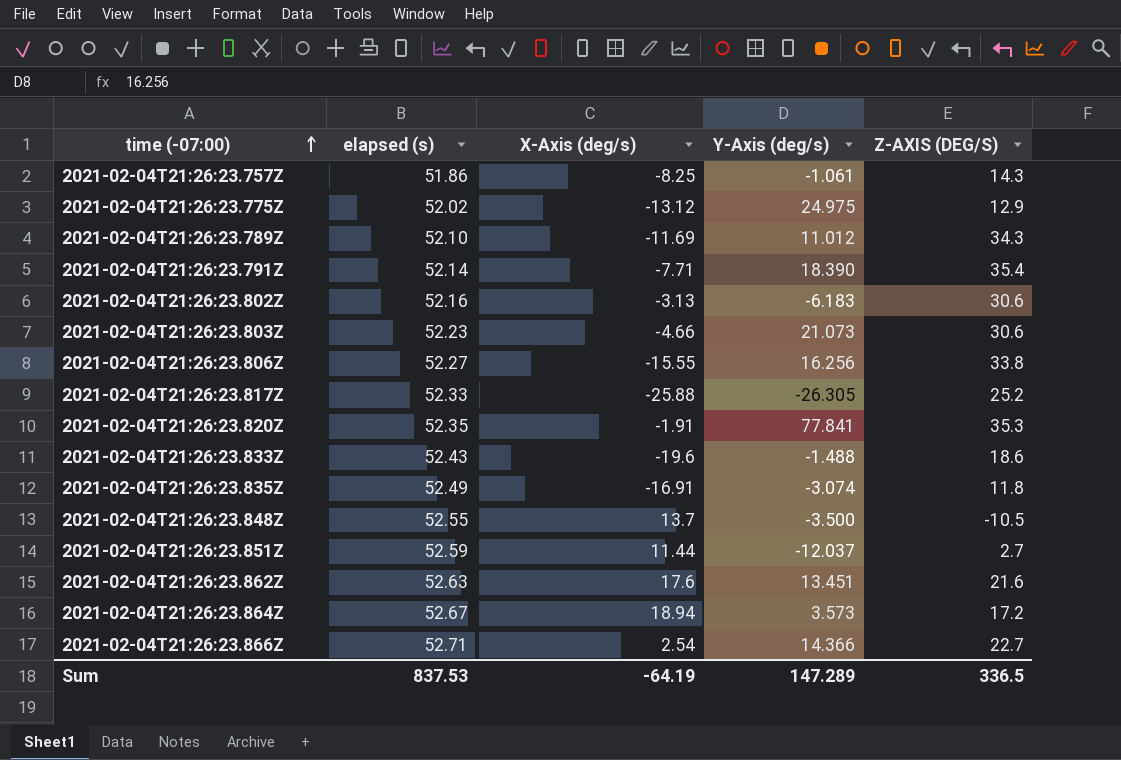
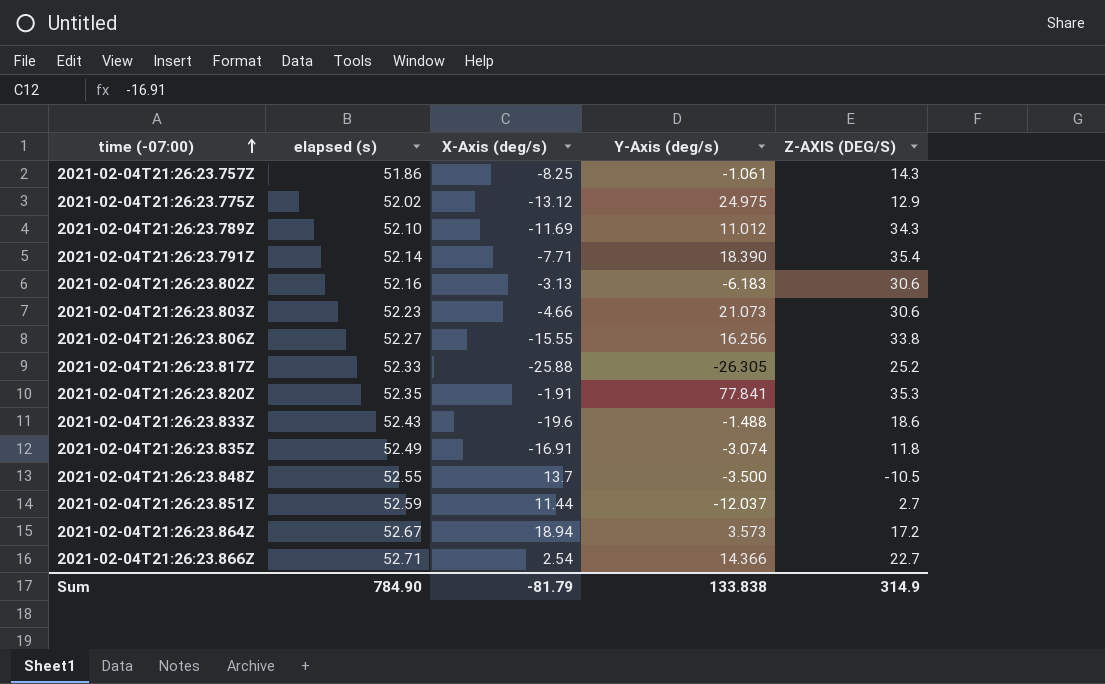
row 2021-02-04T21:26:23.862Z: 52.63 | 17.6 | 13.451 | 21.6 -> none
Sum | elapsed (s): 837.53 -> 784.90
Sum | X-Axis (deg/s): -64.19 -> -81.79
Sum | Y-Axis (deg/s): 147.289 -> 133.838
Sum | Z-AXIS (DEG/S): 336.5 -> 314.9

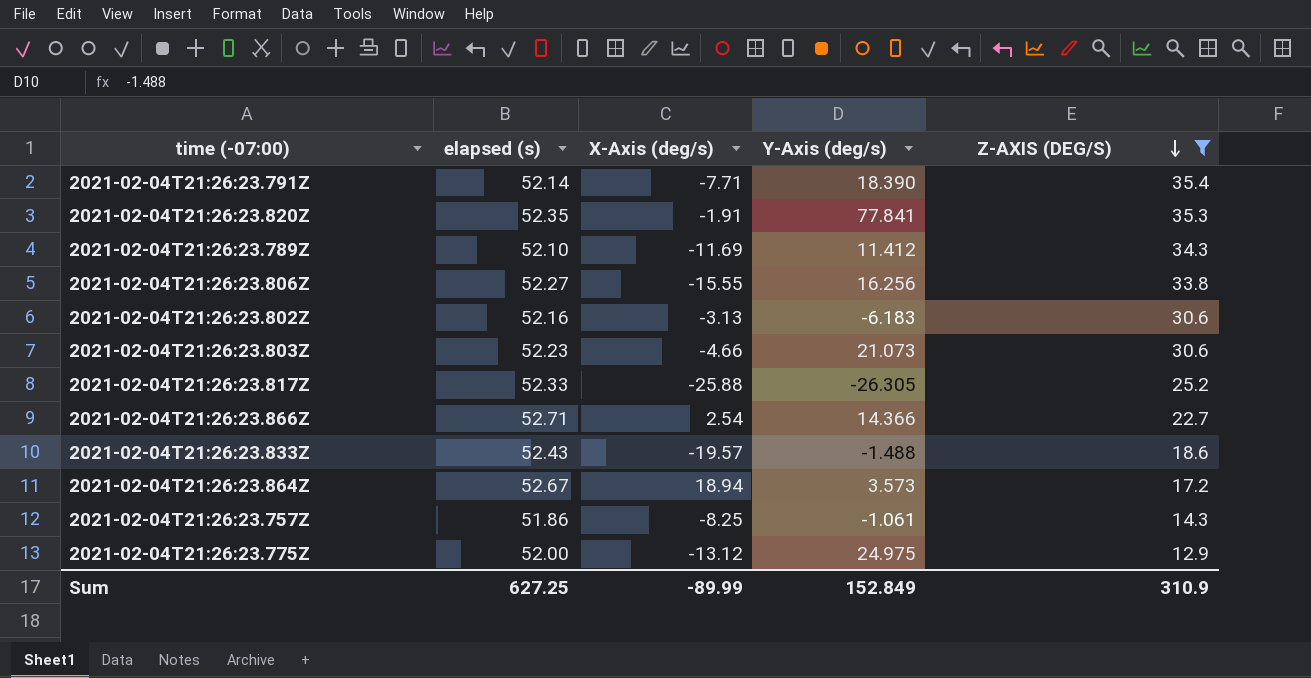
filter: none -> Z-AXIS (DEG/S) >= 12.9
row order: time (-07:00) ascending -> Z-AXIS (DEG/S) descending
2021-02-04T21:26:23.789Z | Y-Axis (deg/s): 11.012 -> 11.412
2021-02-04T21:26:23.833Z | X-Axis (deg/s): -19.6 -> -19.57
2021-02-04T21:26:23.775Z | elapsed (s): 52.02 -> 52.00
Sum | elapsed (s): 784.90 -> 627.25
Sum | X-Axis (deg/s): -81.79 -> -89.99
Sum | Y-Axis (deg/s): 133.838 -> 152.849
Sum | Z-AXIS (DEG/S): 314.9 -> 310.9

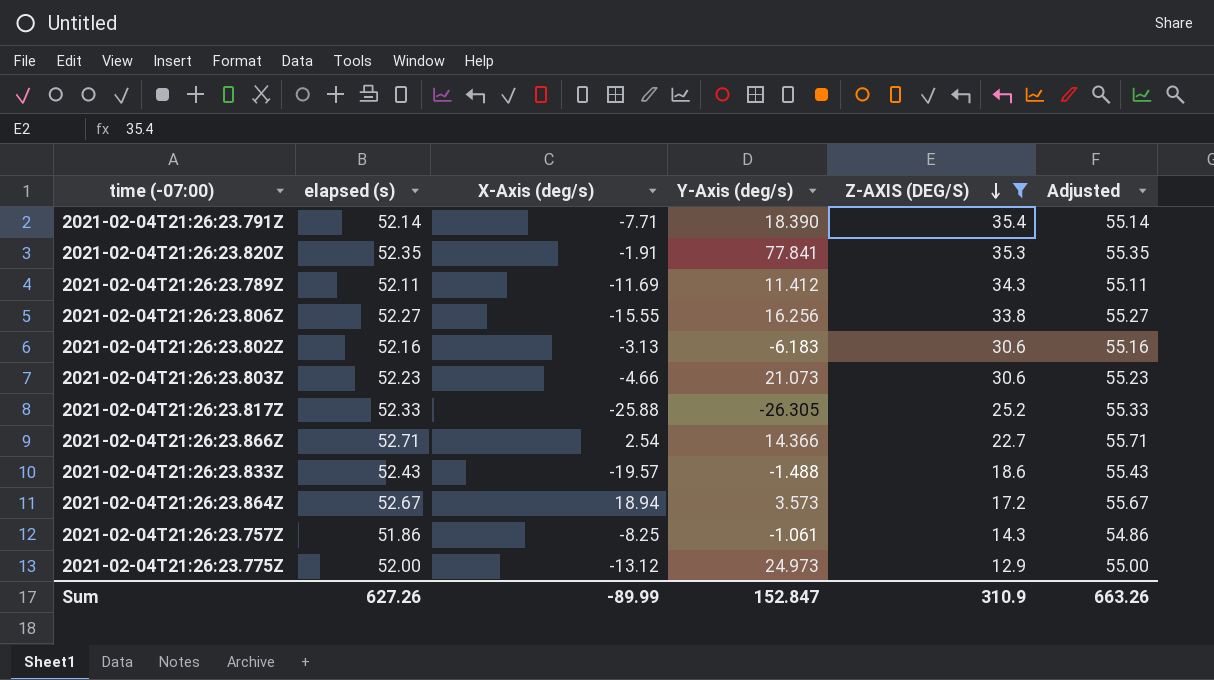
column Adjusted | formula: none -> [elapsed (s)] + 3
2021-02-04T21:26:23.789Z | elapsed (s): 52.10 -> 52.11
2021-02-04T21:26:23.775Z | Y-Axis (deg/s): 24.975 -> 24.973
Sum | elapsed (s): 627.25 -> 627.26
Sum | Y-Axis (deg/s): 152.849 -> 152.847

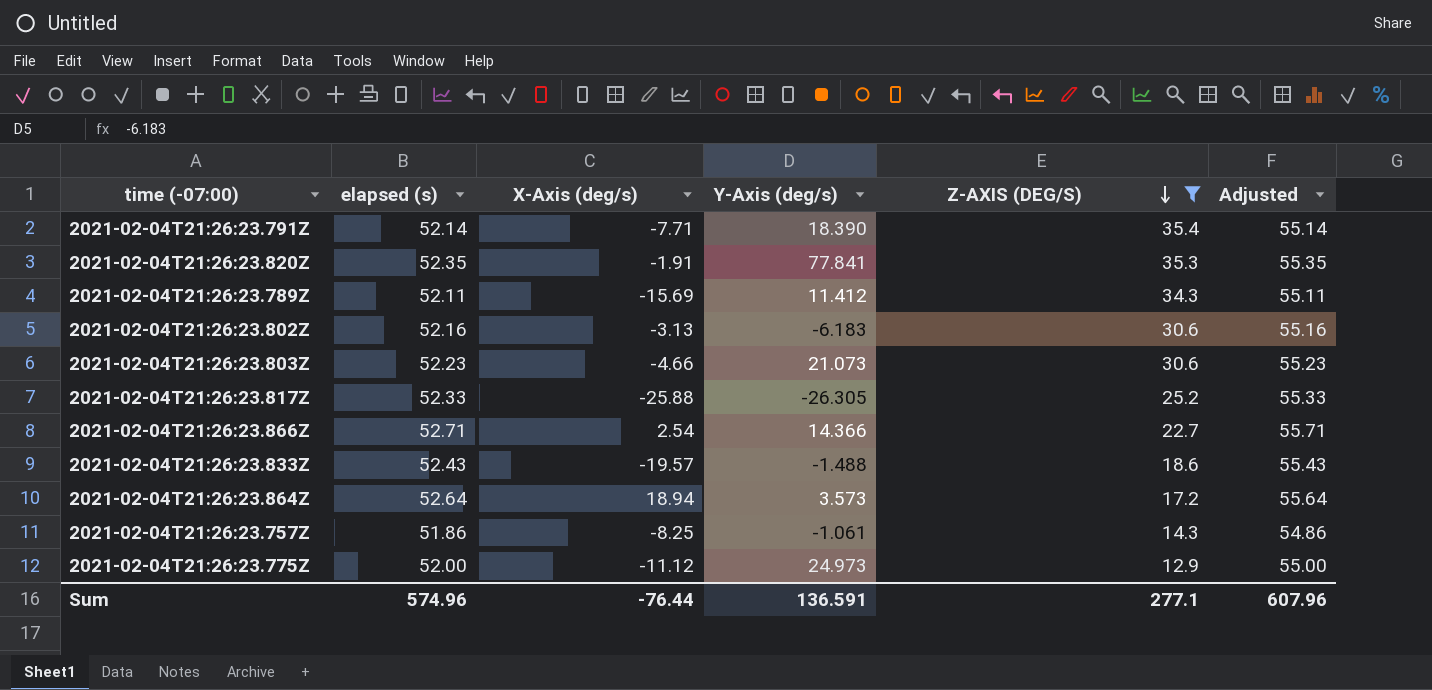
row 2021-02-04T21:26:23.806Z: 52.27 | -15.55 | 16.256 | 33.8 | 55.27 -> none
2021-02-04T21:26:23.789Z | X-Axis (deg/s): -11.69 -> -15.69
2021-02-04T21:26:23.864Z | elapsed (s): 52.67 -> 52.64
2021-02-04T21:26:23.864Z | Adjusted: 55.67 -> 55.64
2021-02-04T21:26:23.775Z | X-Axis (deg/s): -13.12 -> -11.12
Sum | elapsed (s): 627.26 -> 574.96
Sum | X-Axis (deg/s): -89.99 -> -76.44
Sum | Y-Axis (deg/s): 152.847 -> 136.591
Sum | Z-AXIS (DEG/S): 310.9 -> 277.1
Sum | Adjusted: 663.26 -> 607.96

